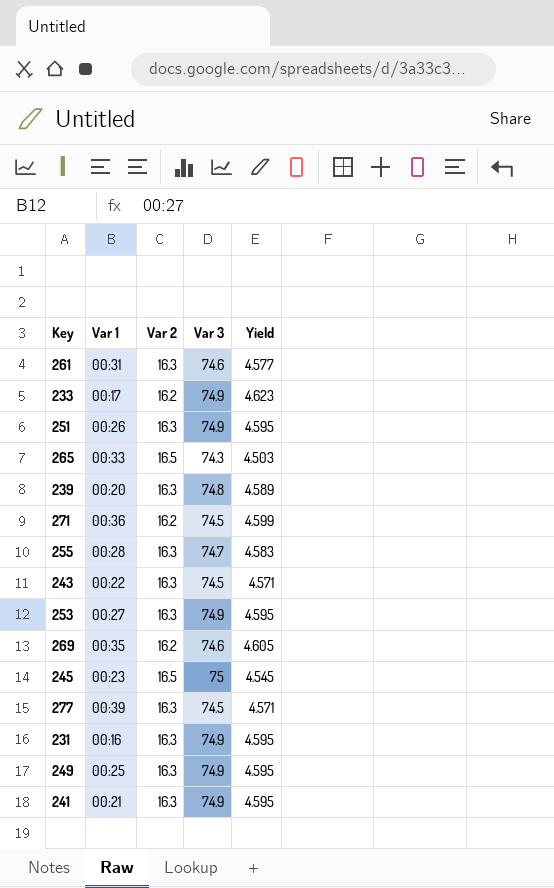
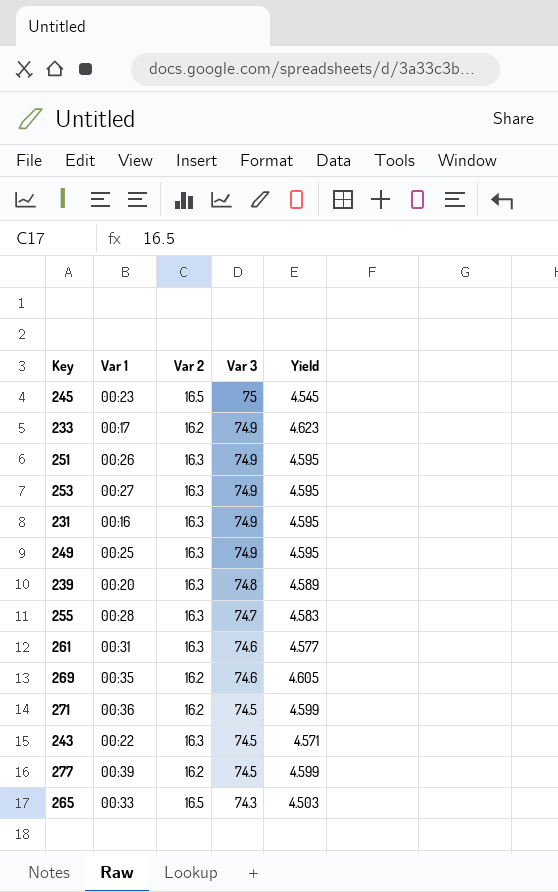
row order: none -> Var 3 descending
row 241: 00:21 | 16.3 | 74.9 | 4.595 -> none
277 | Var 2: 16.3 -> 16.2
277 | Yield: 4.571 -> 4.599

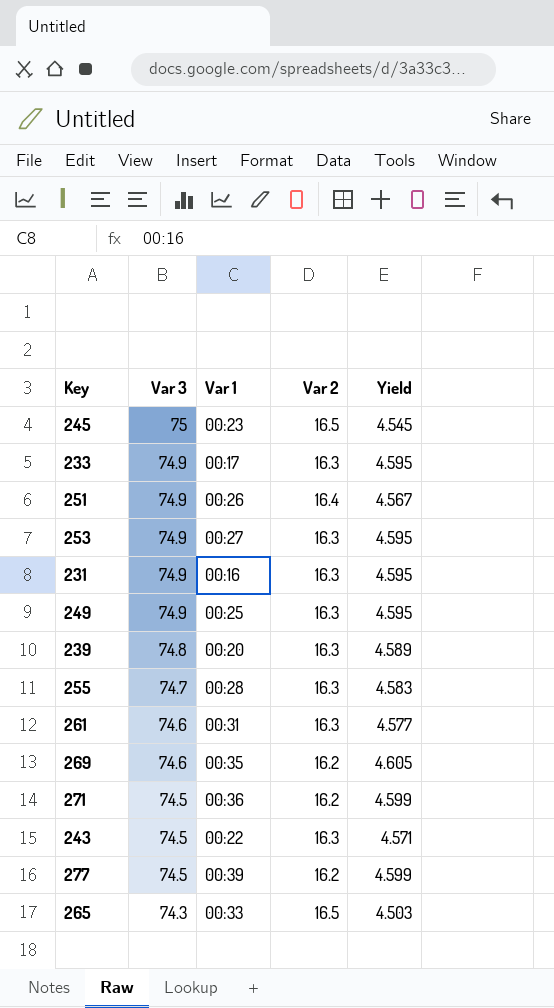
column Var 3 | position: 4 -> 2
233 | Var 2: 16.2 -> 16.3
233 | Yield: 4.623 -> 4.595
251 | Var 2: 16.3 -> 16.4
251 | Yield: 4.595 -> 4.567

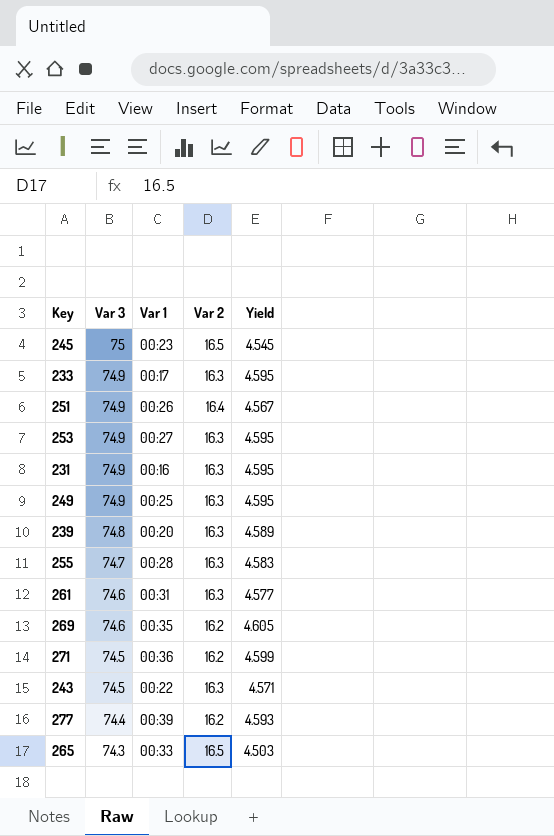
277 | Var 3: 74.5 -> 74.4
277 | Yield: 4.599 -> 4.593

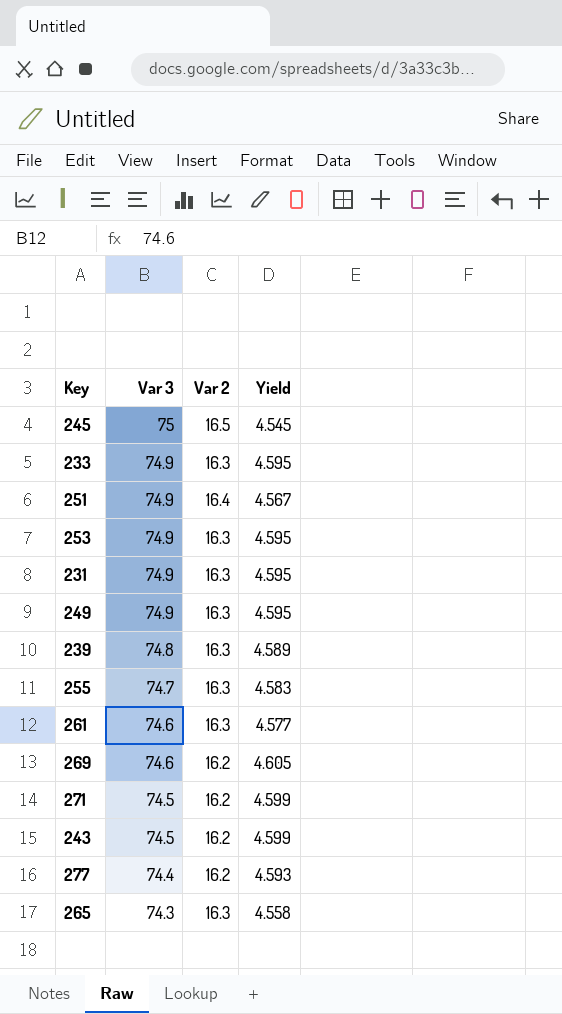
column Var 1 | position: 3 -> none
243 | Var 2: 16.3 -> 16.2
243 | Yield: 4.571 -> 4.599
265 | Var 2: 16.5 -> 16.3
265 | Yield: 4.503 -> 4.558

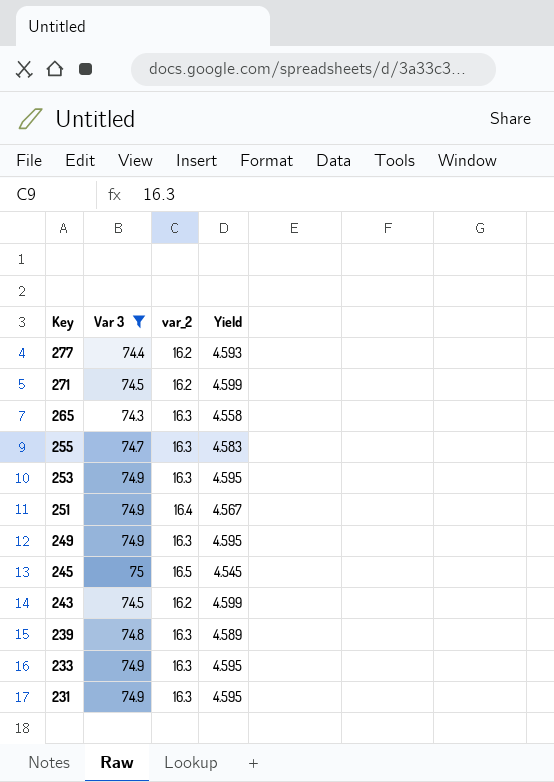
filter: none -> Var 3 != 74.6
row order: Var 3 descending -> Key descending
column name: Var 2 -> var_2

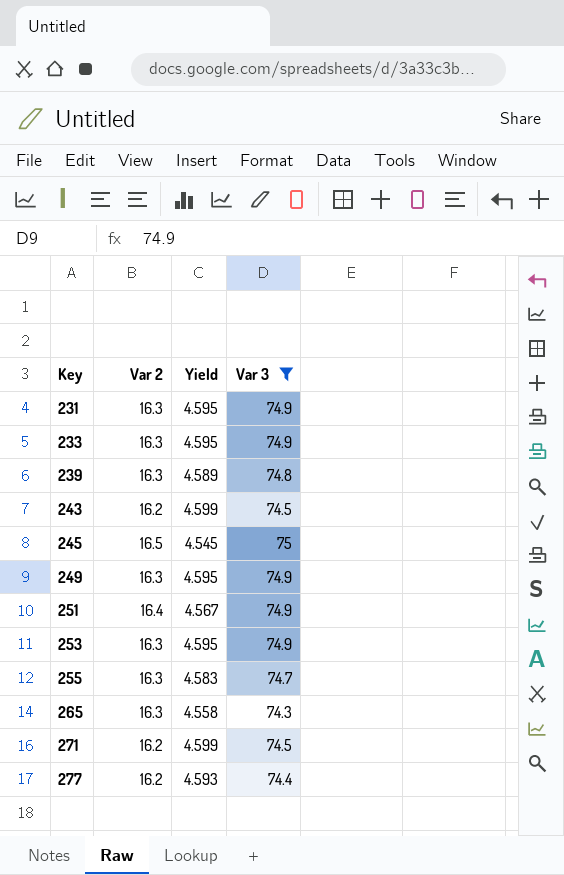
row order: Key descending -> Key ascending
column name: var_2 -> Var 2
column Var 3 | position: 2 -> 4

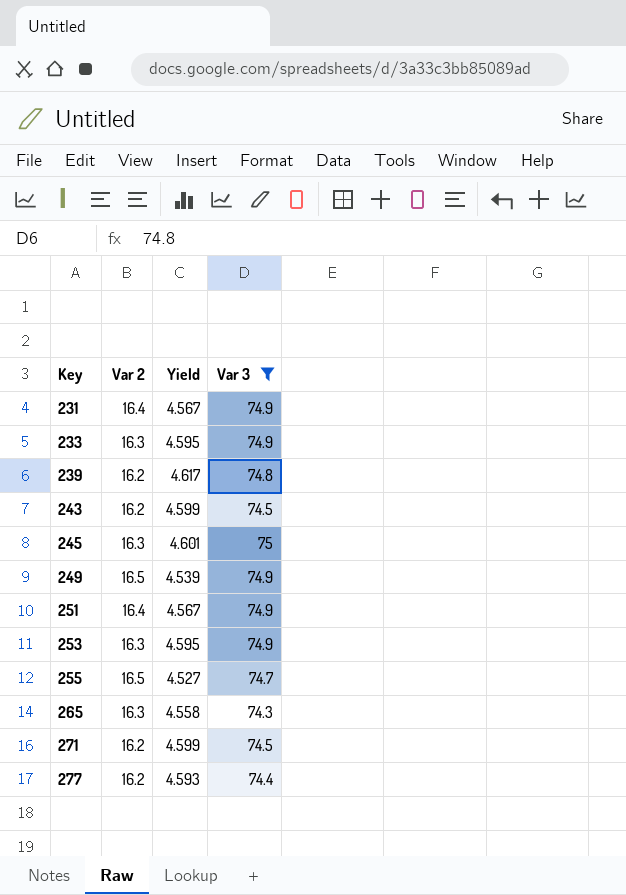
231 | Var 2: 16.3 -> 16.4
231 | Yield: 4.595 -> 4.567
239 | Var 2: 16.3 -> 16.2
239 | Yield: 4.589 -> 4.617
245 | Var 2: 16.5 -> 16.3
245 | Yield: 4.545 -> 4.601
249 | Var 2: 16.3 -> 16.5
249 | Yield: 4.595 -> 4.539
255 | Var 2: 16.3 -> 16.5
255 | Yield: 4.583 -> 4.527

